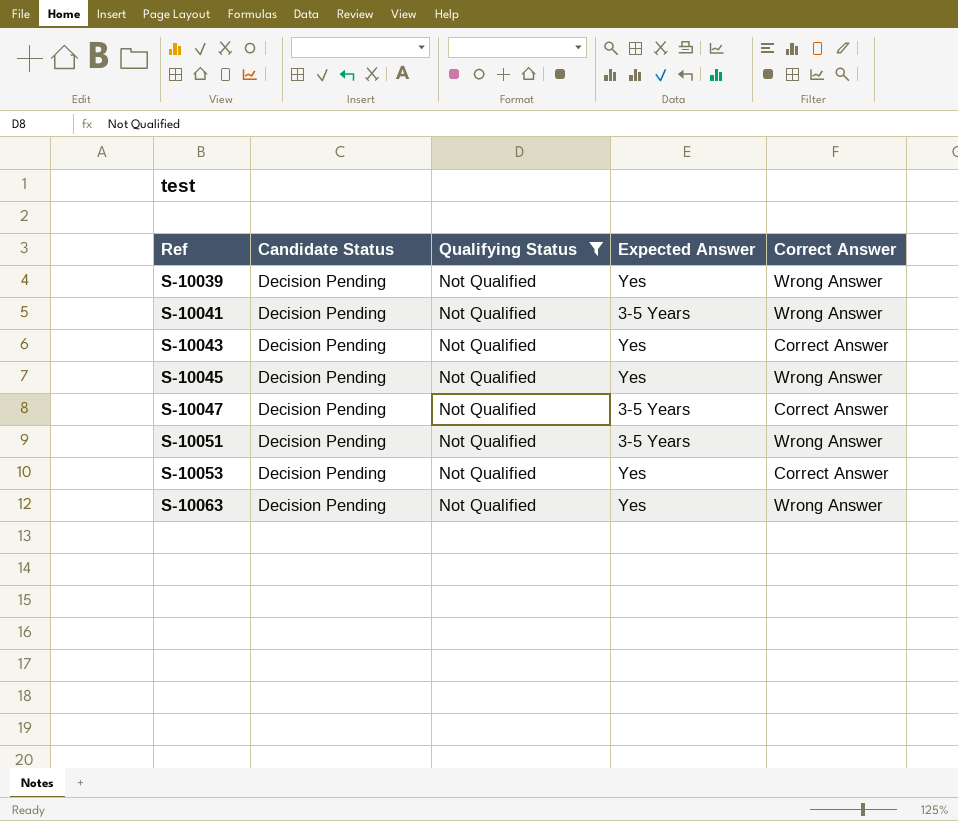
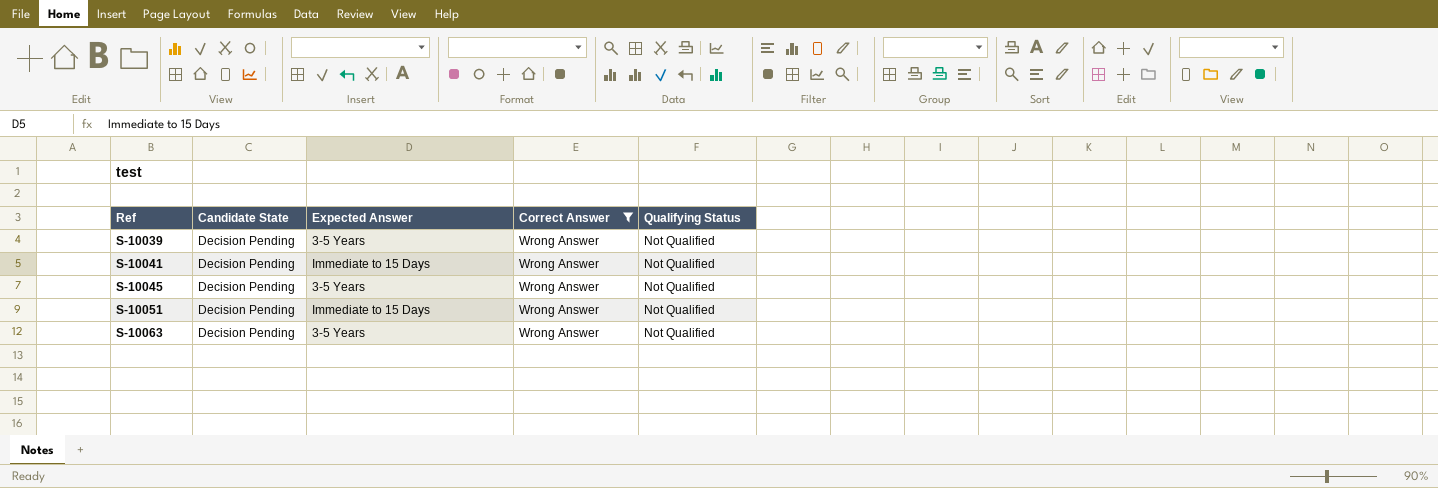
filter: Qualifying Status = Not Qualified -> Correct Answer = Wrong Answer
column name: Candidate Status -> Candidate State
column Qualifying Status | position: 3 -> 5
S-10039 | Expected Answer: Yes -> 3-5 Years
S-10041 | Expected Answer: 3-5 Years -> Immediate to 15 Days
S-10045 | Expected Answer: Yes -> 3-5 Years
S-10051 | Expected Answer: 3-5 Years -> Immediate to 15 Days
S-10063 | Expected Answer: Yes -> 3-5 Years

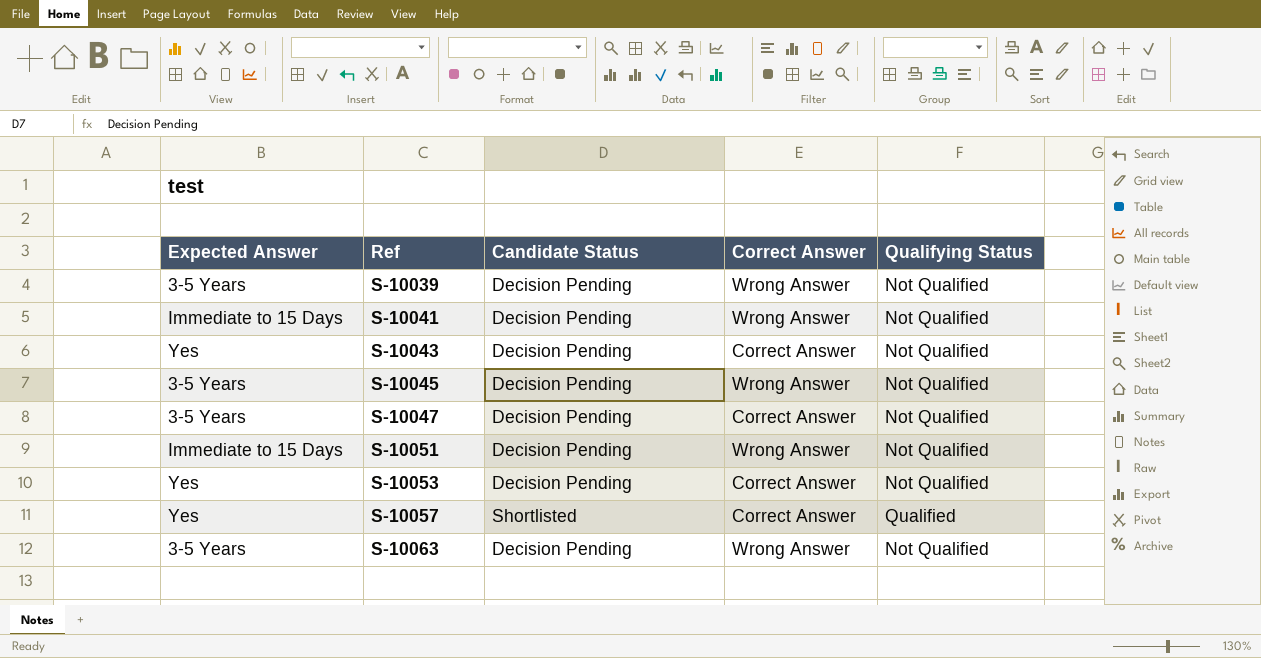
filter: Correct Answer = Wrong Answer -> none
column Expected Answer | position: 3 -> 1
column name: Candidate State -> Candidate Status

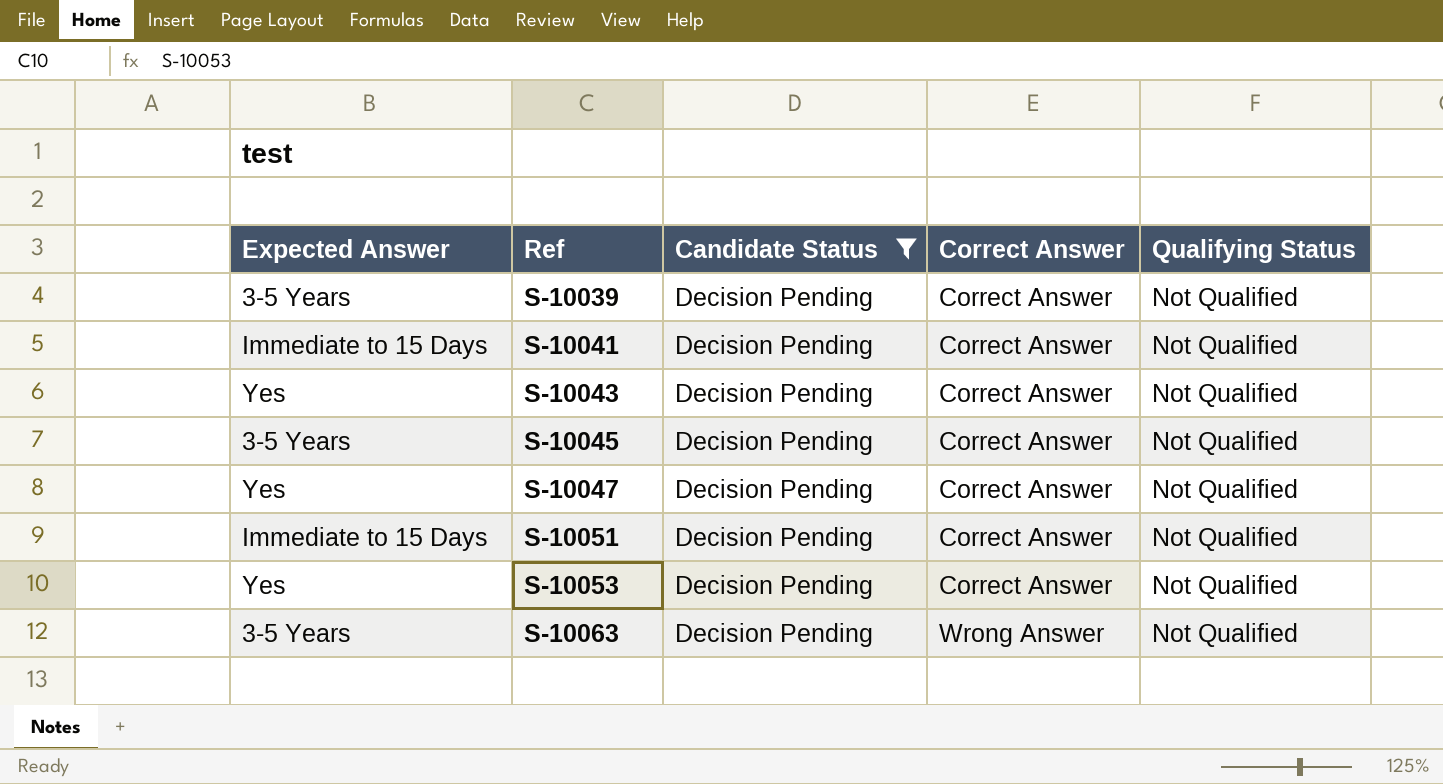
filter: none -> Candidate Status = Decision Pending
S-10039 | Correct Answer: Wrong Answer -> Correct Answer
S-10041 | Correct Answer: Wrong Answer -> Correct Answer
S-10045 | Correct Answer: Wrong Answer -> Correct Answer
S-10047 | Expected Answer: 3-5 Years -> Yes
S-10051 | Correct Answer: Wrong Answer -> Correct Answer

